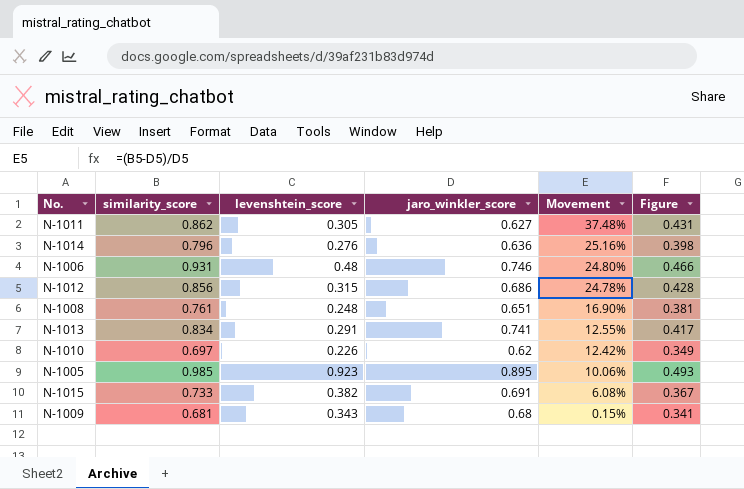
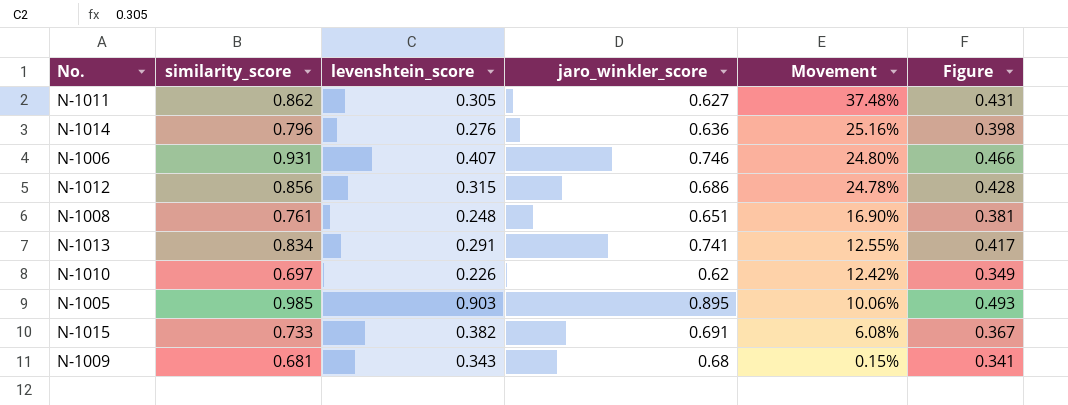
N-1006 | levenshtein_score: 0.48 -> 0.407
N-1005 | levenshtein_score: 0.923 -> 0.903

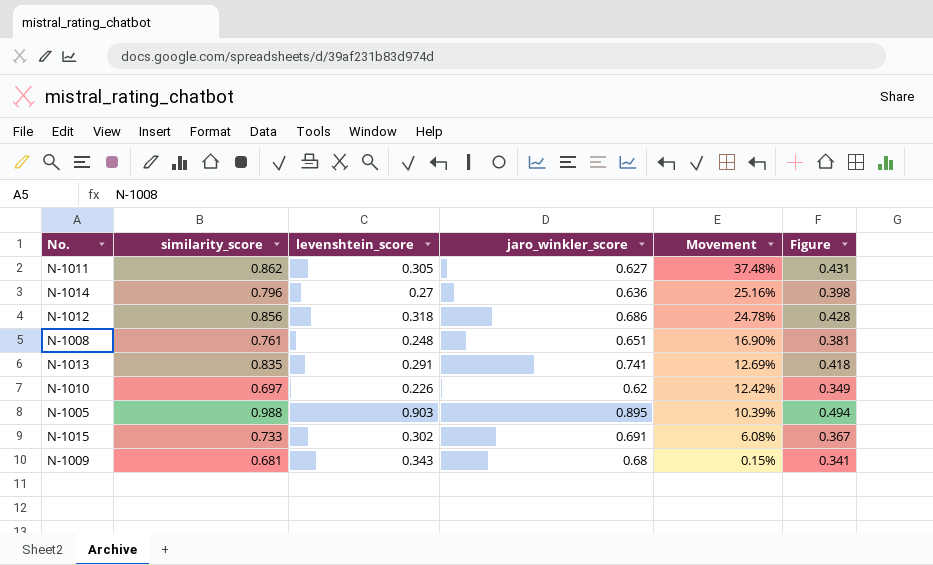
row N-1006: 0.931 | 0.407 | 0.746 | 24.80% | 0.466 -> none
N-1014 | levenshtein_score: 0.276 -> 0.27
N-1012 | levenshtein_score: 0.315 -> 0.318
N-1013 | similarity_score: 0.834 -> 0.835
N-1013 | Movement: 12.55% -> 12.69%
N-1013 | Figure: 0.417 -> 0.418
N-1005 | similarity_score: 0.985 -> 0.988
N-1005 | Movement: 10.06% -> 10.39%
N-1005 | Figure: 0.493 -> 0.494
N-1015 | levenshtein_score: 0.382 -> 0.302

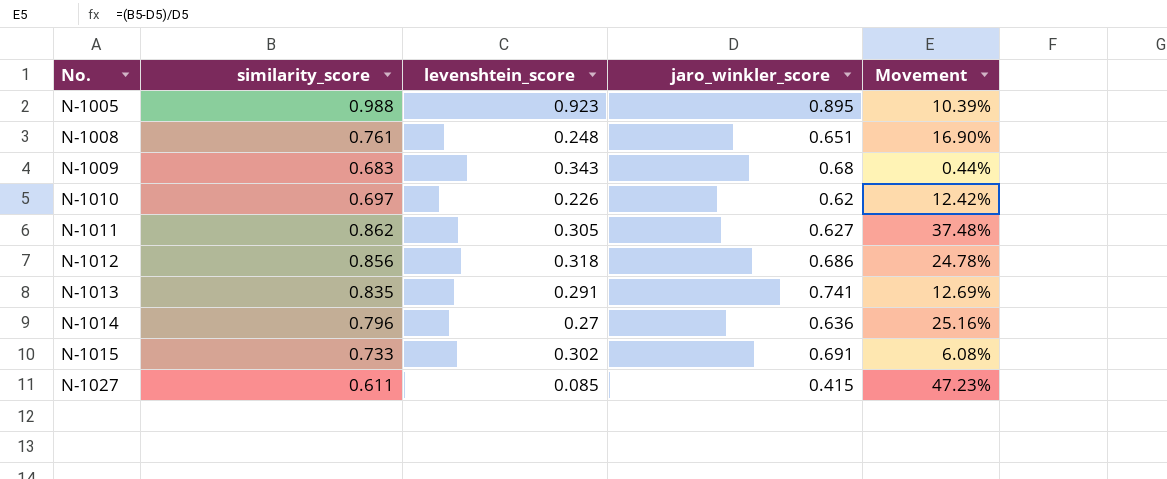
row order: Movement descending -> No. ascending
column Figure | formula: [similarity_score] * 0.5 -> none
N-1005 | levenshtein_score: 0.903 -> 0.923
N-1009 | similarity_score: 0.681 -> 0.683
N-1009 | Movement: 0.15% -> 0.44%
row N-1027: none -> 0.611 | 0.085 | 0.415 | 47.23%

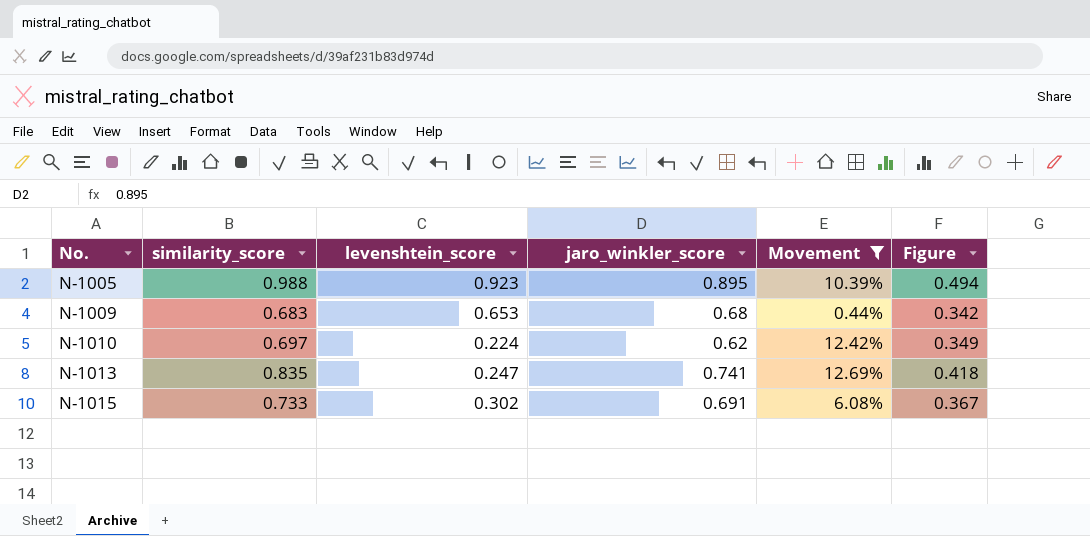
filter: none -> Movement <= 12.69%
column Figure | formula: none -> [similarity_score] * 0.5
N-1009 | levenshtein_score: 0.343 -> 0.653
N-1010 | levenshtein_score: 0.226 -> 0.224
N-1013 | levenshtein_score: 0.291 -> 0.247

